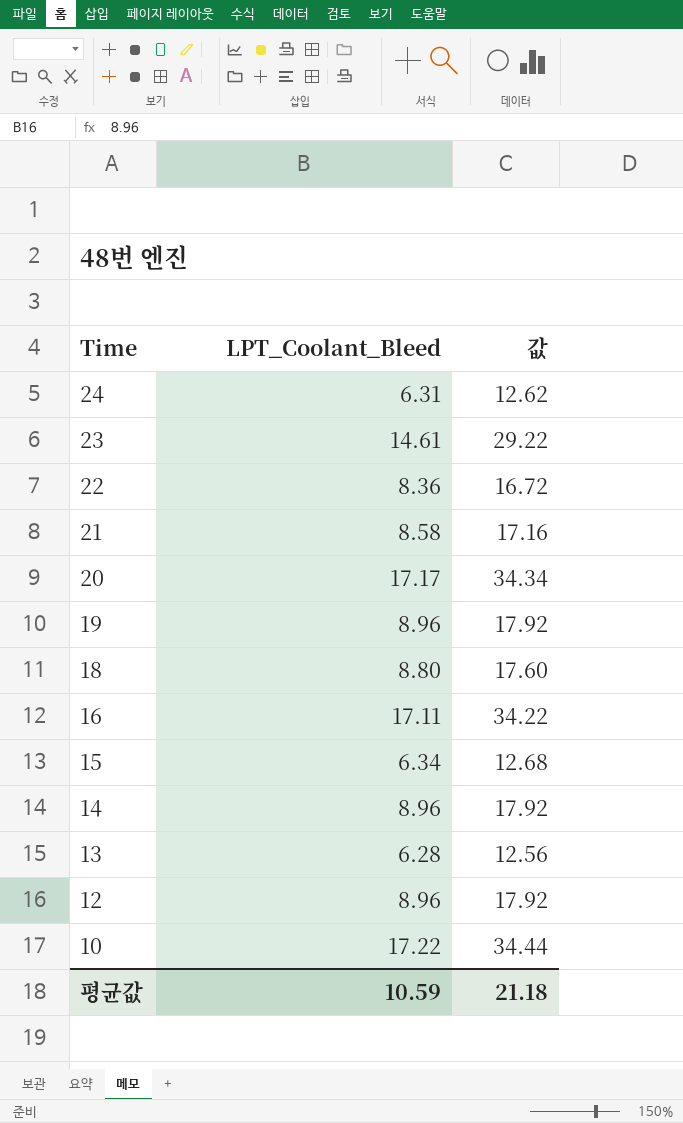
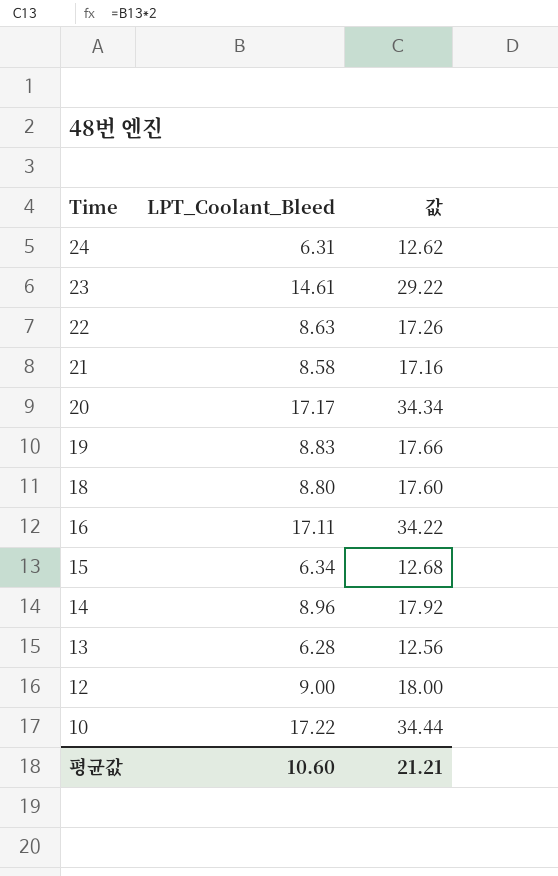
22 | LPT_Coolant_Bleed: 8.36 -> 8.63
22 | 값: 16.72 -> 17.26
19 | LPT_Coolant_Bleed: 8.96 -> 8.83
19 | 값: 17.92 -> 17.66
12 | LPT_Coolant_Bleed: 8.96 -> 9.00
12 | 값: 17.92 -> 18.00
평균값 | LPT_Coolant_Bleed: 10.59 -> 10.60
평균값 | 값: 21.18 -> 21.21

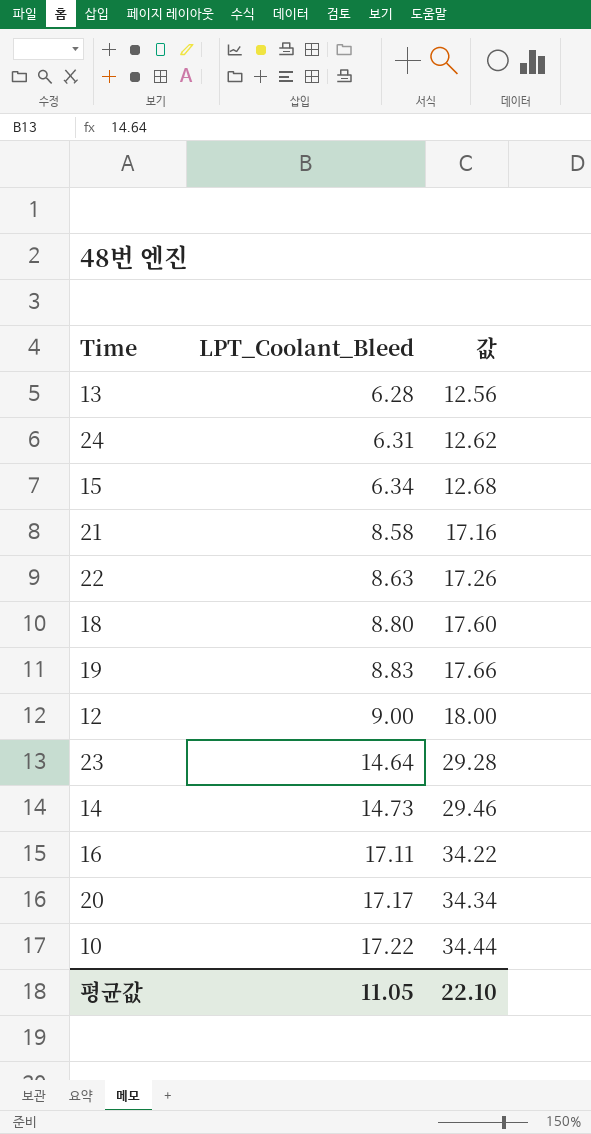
row order: Time descending -> LPT_Coolant_Bleed ascending
23 | LPT_Coolant_Bleed: 14.61 -> 14.64
23 | 값: 29.22 -> 29.28
14 | LPT_Coolant_Bleed: 8.96 -> 14.73
14 | 값: 17.92 -> 29.46
평균값 | LPT_Coolant_Bleed: 10.60 -> 11.05
평균값 | 값: 21.21 -> 22.10

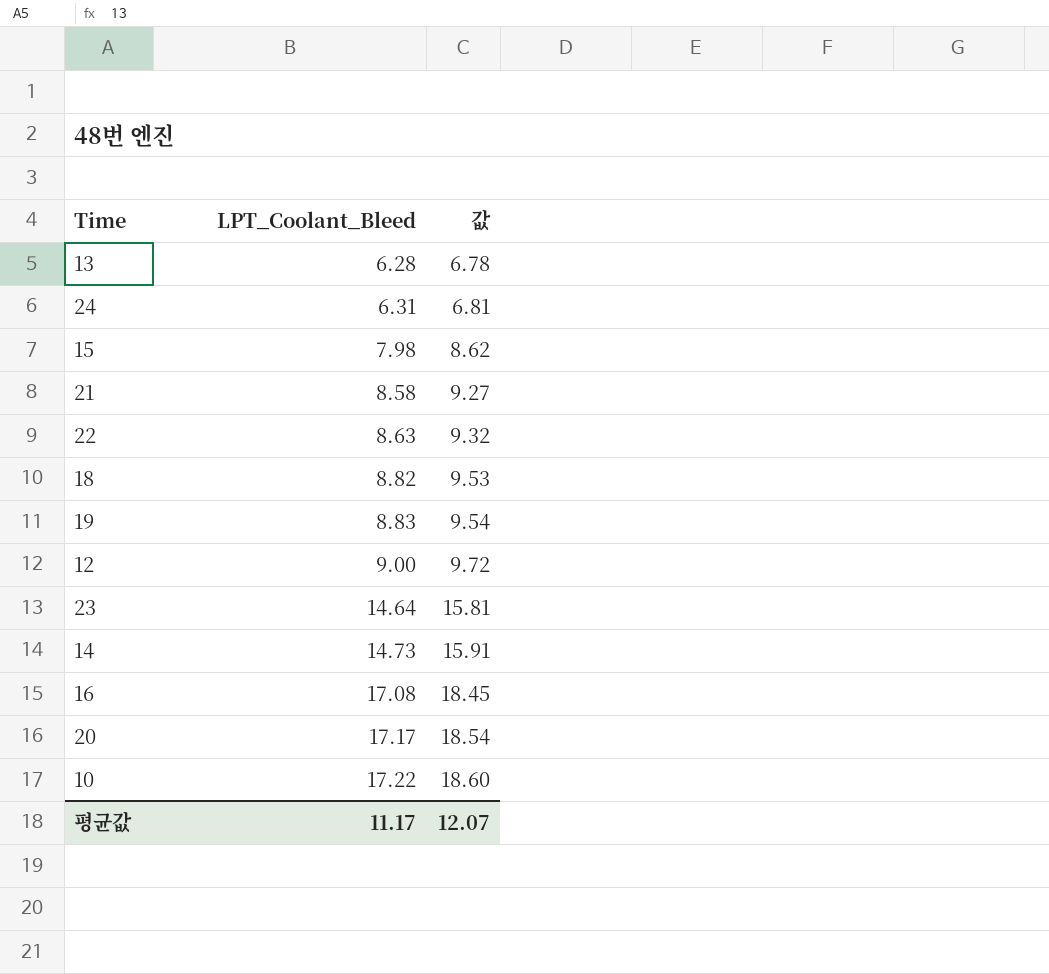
column 값 | formula: [LPT_Coolant_Bleed] * 2 -> [LPT_Coolant_Bleed] * 1.08
15 | LPT_Coolant_Bleed: 6.34 -> 7.98
18 | LPT_Coolant_Bleed: 8.80 -> 8.82
16 | LPT_Coolant_Bleed: 17.11 -> 17.08
평균값 | LPT_Coolant_Bleed: 11.05 -> 11.17
평균값 | 값: 22.10 -> 12.07

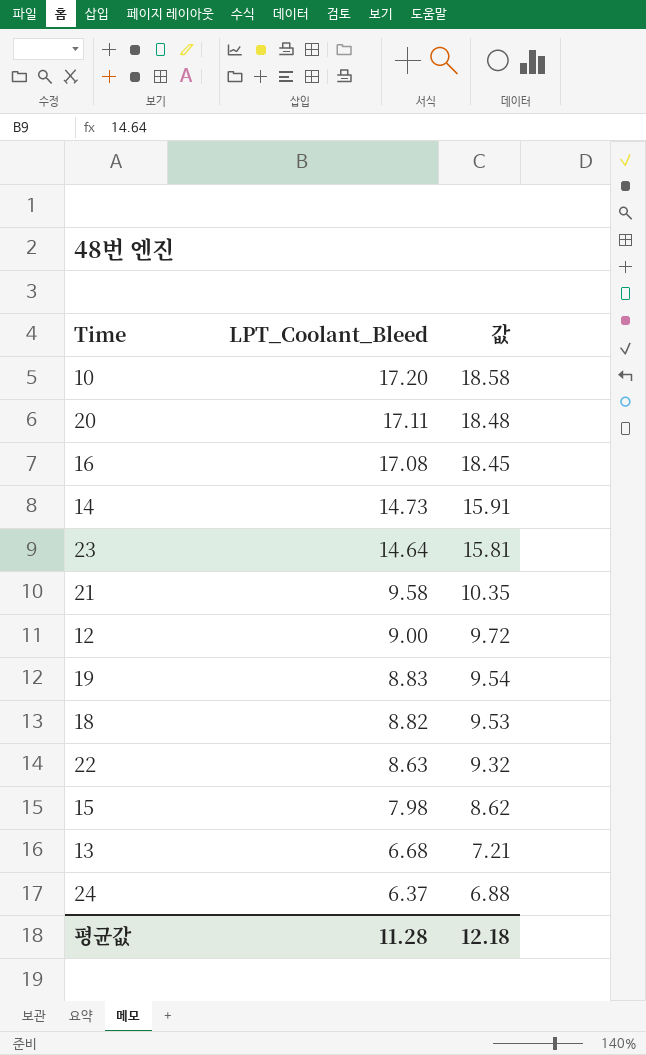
row order: LPT_Coolant_Bleed ascending -> LPT_Coolant_Bleed descending
10 | LPT_Coolant_Bleed: 17.22 -> 17.20
10 | 값: 18.60 -> 18.58
20 | LPT_Coolant_Bleed: 17.17 -> 17.11
20 | 값: 18.54 -> 18.48
21 | LPT_Coolant_Bleed: 8.58 -> 9.58
21 | 값: 9.27 -> 10.35
13 | LPT_Coolant_Bleed: 6.28 -> 6.68
13 | 값: 6.78 -> 7.21
24 | LPT_Coolant_Bleed: 6.31 -> 6.37
24 | 값: 6.81 -> 6.88
평균값 | LPT_Coolant_Bleed: 11.17 -> 11.28
평균값 | 값: 12.07 -> 12.18

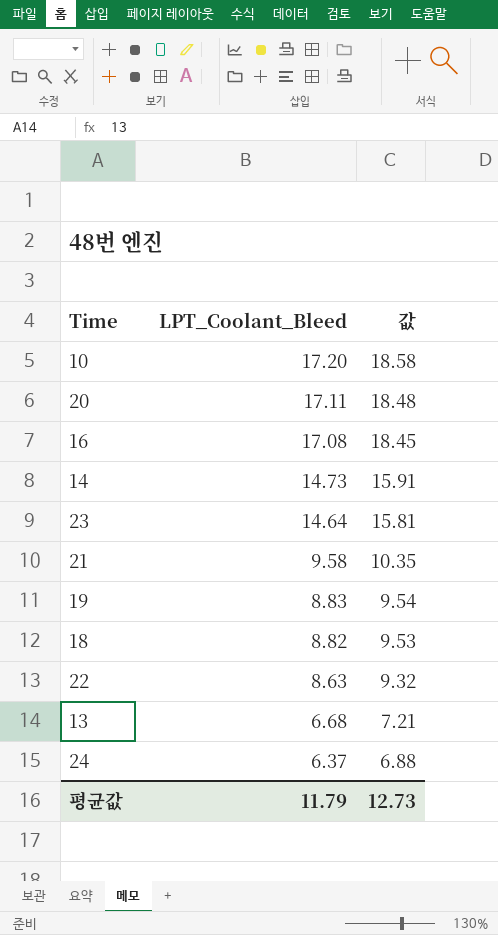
row 12: 9.00 | 9.72 -> none
row 15: 7.98 | 8.62 -> none
평균값 | LPT_Coolant_Bleed: 11.28 -> 11.79
평균값 | 값: 12.18 -> 12.73

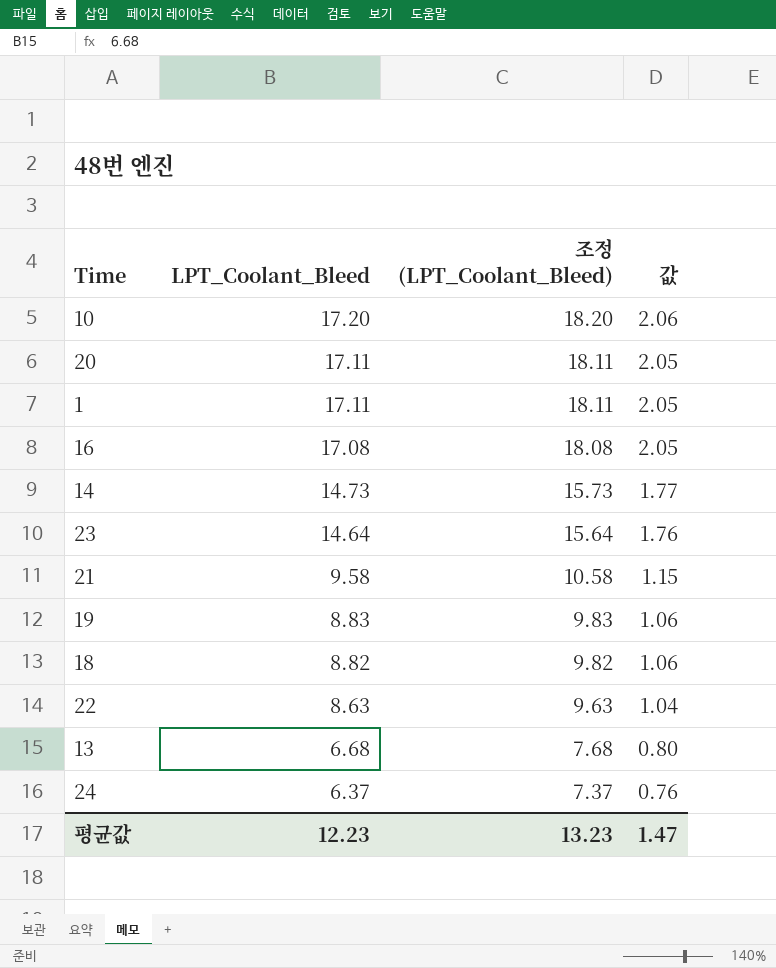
column 조정 (LPT_Coolant_Bleed) | formula: none -> [LPT_Coolant_Bleed] + 1
column 값 | formula: [LPT_Coolant_Bleed] * 1.08 -> [LPT_Coolant_Bleed] * 0.12
row 1: none -> 17.11 | 18.11 | 2.05
평균값 | LPT_Coolant_Bleed: 11.79 -> 12.23
평균값 | 값: 12.73 -> 1.47

